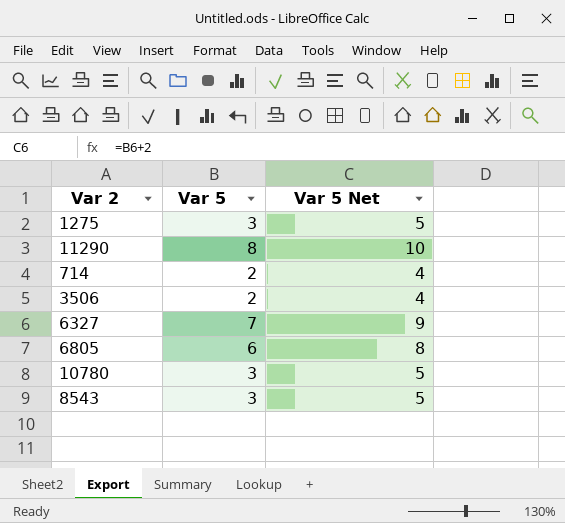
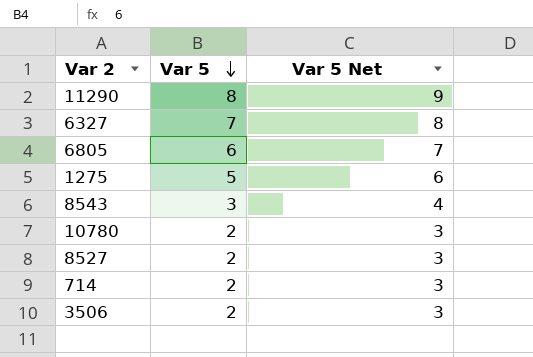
row order: none -> Var 5 descending
column Var 5 Net | formula: [Var 5] + 2 -> [Var 5] + 1
1275 | Var 5: 3 -> 5
10780 | Var 5: 3 -> 2
row 8527: none -> 2 | 3

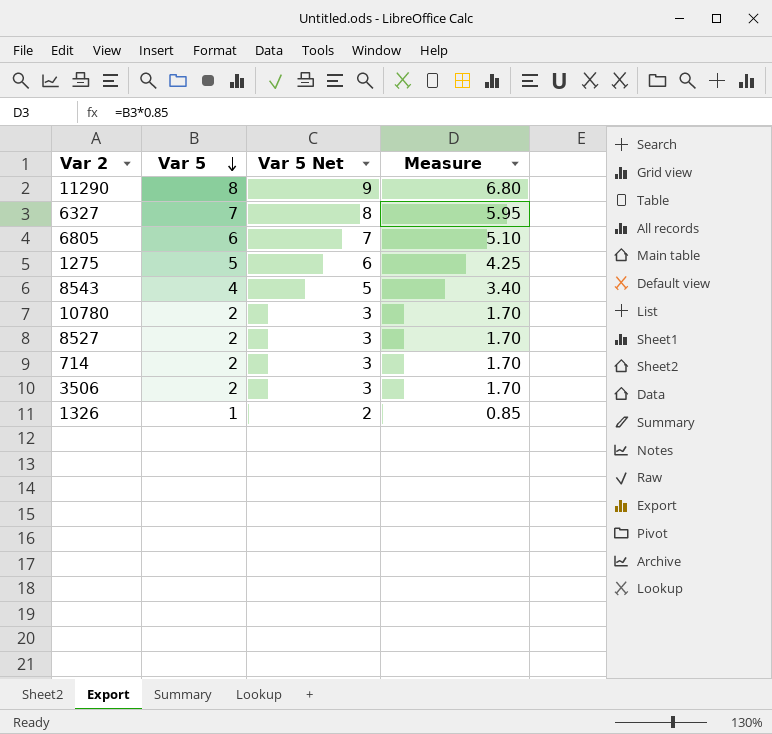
column Measure | formula: none -> [Var 5] * 0.85
8543 | Var 5: 3 -> 4
8543 | Var 5 Net: 4 -> 5
row 1326: none -> 1 | 2 | 0.85

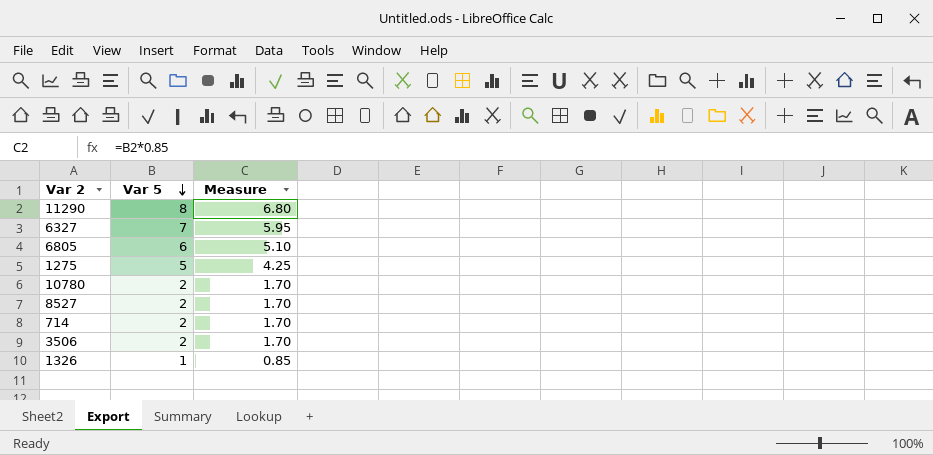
column Var 5 Net | formula: [Var 5] + 1 -> none
row 8543: 4 | 5 | 3.40 -> none

